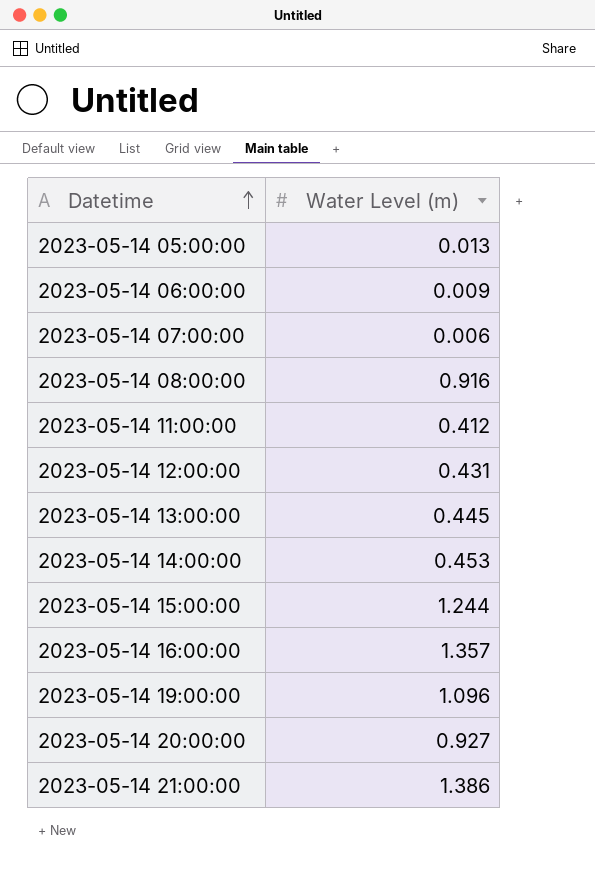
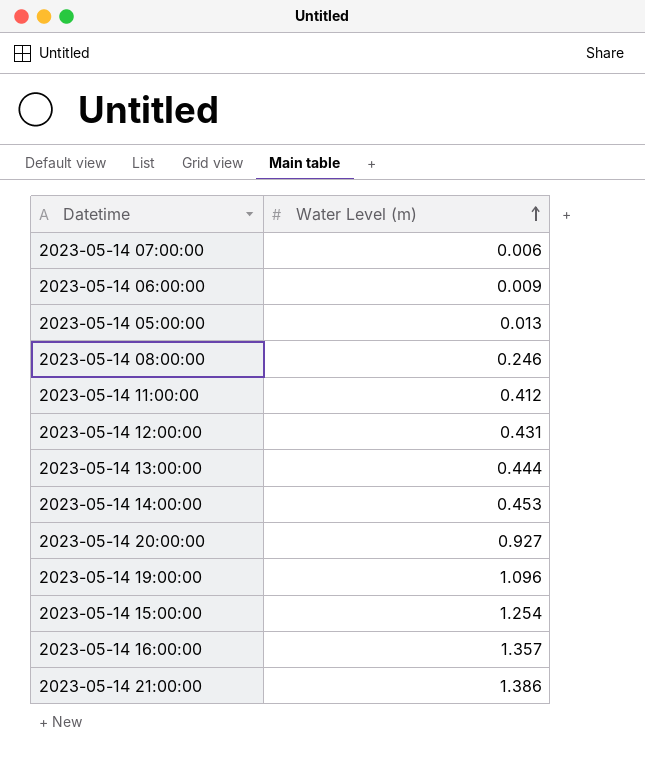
row order: Datetime ascending -> Water Level (m) ascending
2023-05-14 08:00:00 | Water Level (m): 0.916 -> 0.246
2023-05-14 13:00:00 | Water Level (m): 0.445 -> 0.444
2023-05-14 15:00:00 | Water Level (m): 1.244 -> 1.254

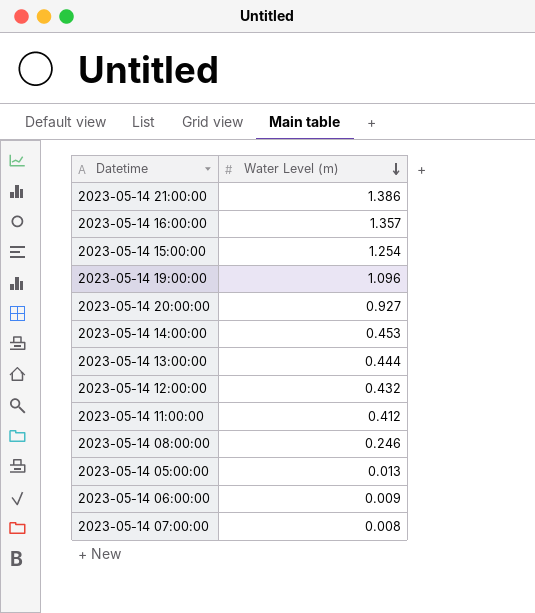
row order: Water Level (m) ascending -> Water Level (m) descending
2023-05-14 12:00:00 | Water Level (m): 0.431 -> 0.432
2023-05-14 07:00:00 | Water Level (m): 0.006 -> 0.008

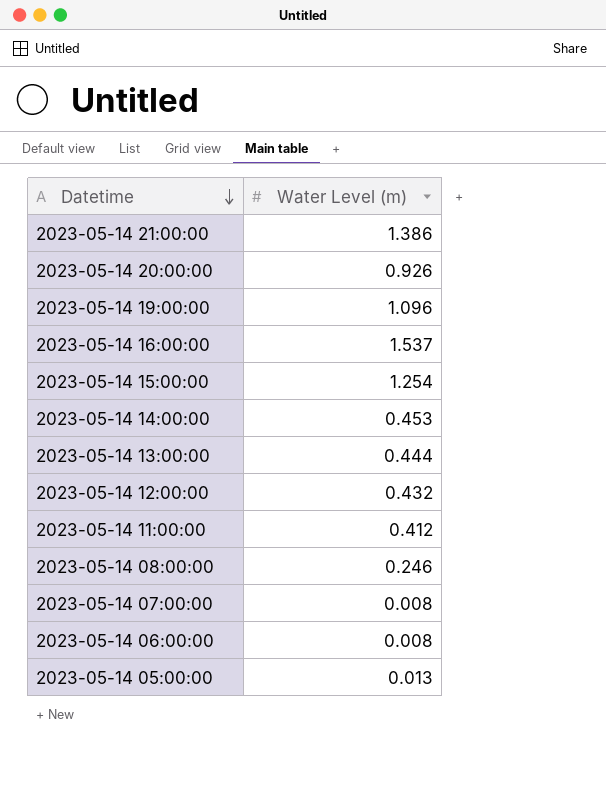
row order: Water Level (m) descending -> Datetime descending
2023-05-14 20:00:00 | Water Level (m): 0.927 -> 0.926
2023-05-14 16:00:00 | Water Level (m): 1.357 -> 1.537
2023-05-14 06:00:00 | Water Level (m): 0.009 -> 0.008

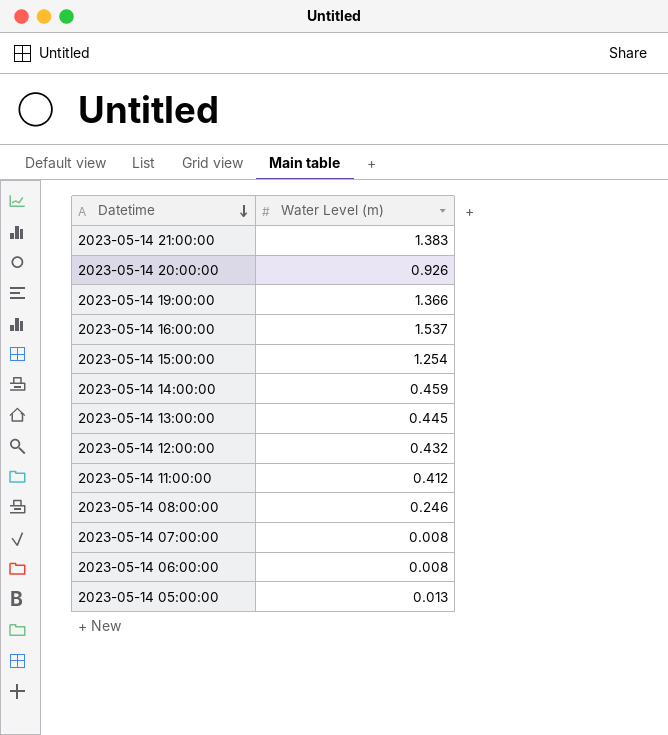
2023-05-14 21:00:00 | Water Level (m): 1.386 -> 1.383
2023-05-14 19:00:00 | Water Level (m): 1.096 -> 1.366
2023-05-14 14:00:00 | Water Level (m): 0.453 -> 0.459
2023-05-14 13:00:00 | Water Level (m): 0.444 -> 0.445

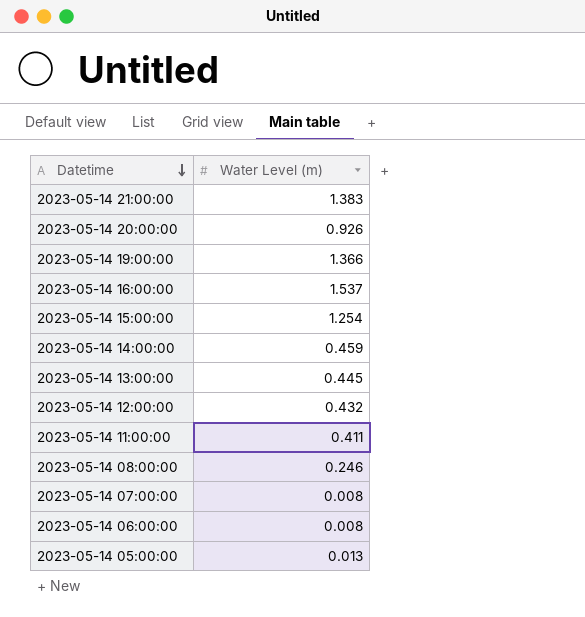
2023-05-14 11:00:00 | Water Level (m): 0.412 -> 0.411

